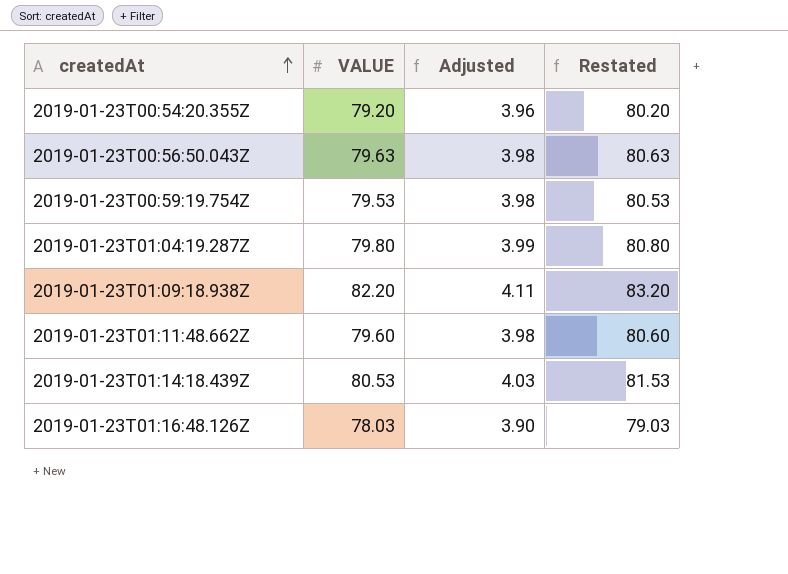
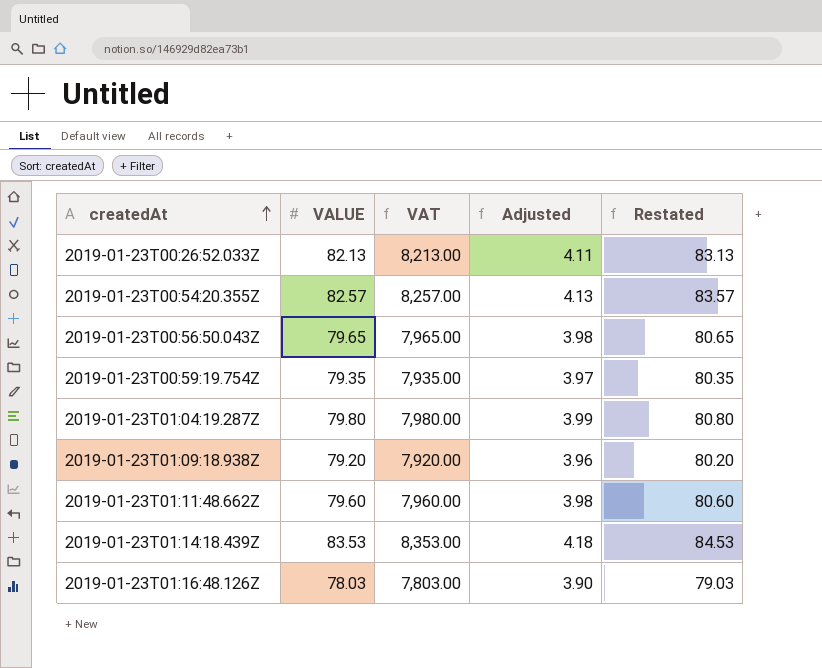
column VAT | formula: none -> [VALUE] * 100
row 2019-01-23T00:26:52.033Z: none -> 82.13 | 8,213.00 | 4.11 | 83.13
2019-01-23T00:54:20.355Z | VALUE: 79.20 -> 82.57
2019-01-23T00:54:20.355Z | Adjusted: 3.96 -> 4.13
2019-01-23T00:54:20.355Z | Restated: 80.20 -> 83.57
2019-01-23T00:56:50.043Z | VALUE: 79.63 -> 79.65
2019-01-23T00:56:50.043Z | Restated: 80.63 -> 80.65
2019-01-23T00:59:19.754Z | VALUE: 79.53 -> 79.35
2019-01-23T00:59:19.754Z | Adjusted: 3.98 -> 3.97
2019-01-23T00:59:19.754Z | Restated: 80.53 -> 80.35
2019-01-23T01:09:18.938Z | VALUE: 82.20 -> 79.20
2019-01-23T01:09:18.938Z | Adjusted: 4.11 -> 3.96
2019-01-23T01:09:18.938Z | Restated: 83.20 -> 80.20
2019-01-23T01:14:18.439Z | VALUE: 80.53 -> 83.53
2019-01-23T01:14:18.439Z | Adjusted: 4.03 -> 4.18
2019-01-23T01:14:18.439Z | Restated: 81.53 -> 84.53

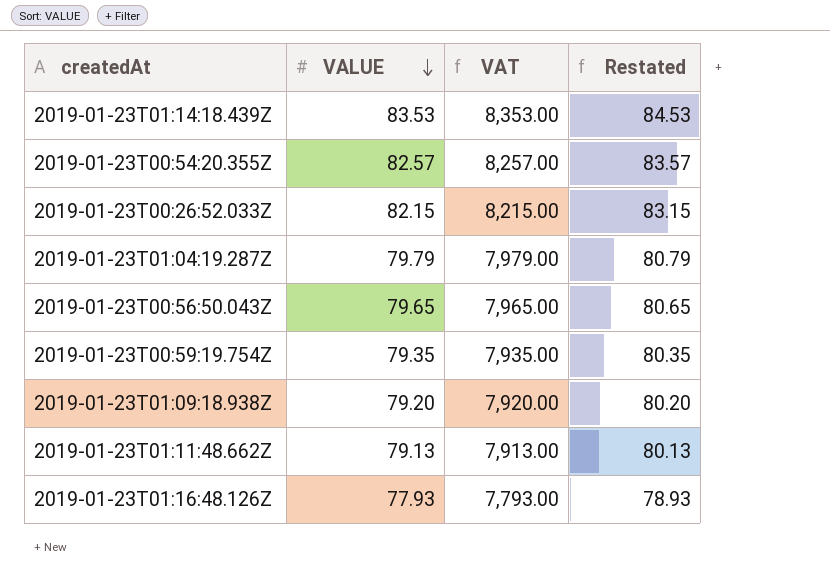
row order: createdAt ascending -> VALUE descending
column Adjusted | formula: [VALUE] * 0.05 -> none
2019-01-23T00:26:52.033Z | VALUE: 82.13 -> 82.15
2019-01-23T00:26:52.033Z | VAT: 8,213.00 -> 8,215.00
2019-01-23T00:26:52.033Z | Restated: 83.13 -> 83.15
2019-01-23T01:04:19.287Z | VALUE: 79.80 -> 79.79
2019-01-23T01:04:19.287Z | VAT: 7,980.00 -> 7,979.00
2019-01-23T01:04:19.287Z | Restated: 80.80 -> 80.79
2019-01-23T01:11:48.662Z | VALUE: 79.60 -> 79.13
2019-01-23T01:11:48.662Z | VAT: 7,960.00 -> 7,913.00
2019-01-23T01:11:48.662Z | Restated: 80.60 -> 80.13
2019-01-23T01:16:48.126Z | VALUE: 78.03 -> 77.93
2019-01-23T01:16:48.126Z | VAT: 7,803.00 -> 7,793.00
2019-01-23T01:16:48.126Z | Restated: 79.03 -> 78.93

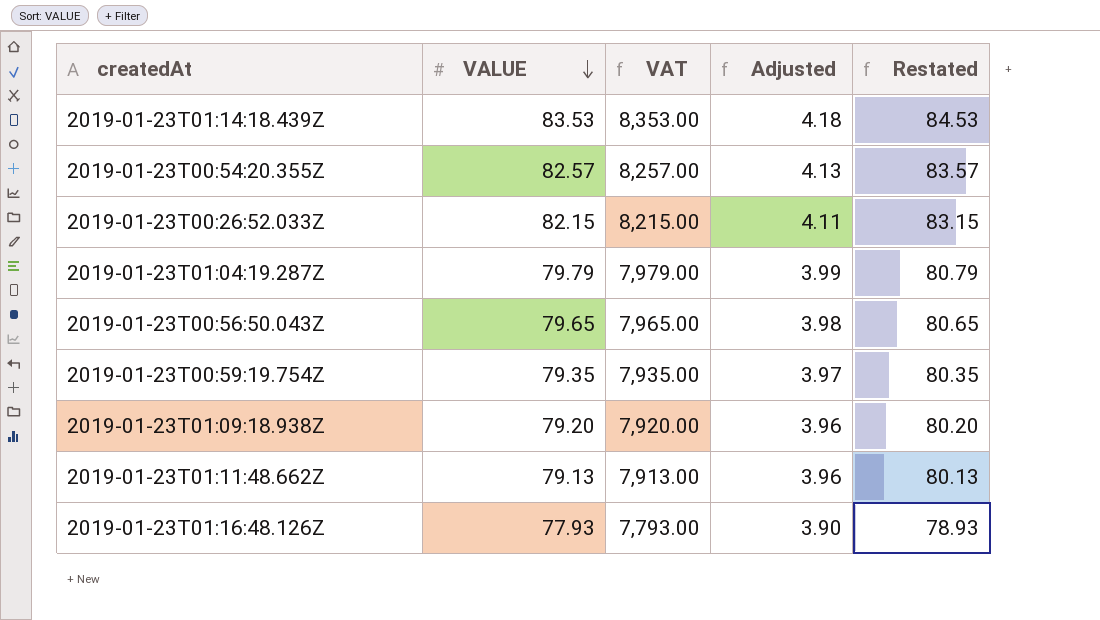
column Adjusted | formula: none -> [VALUE] * 0.05

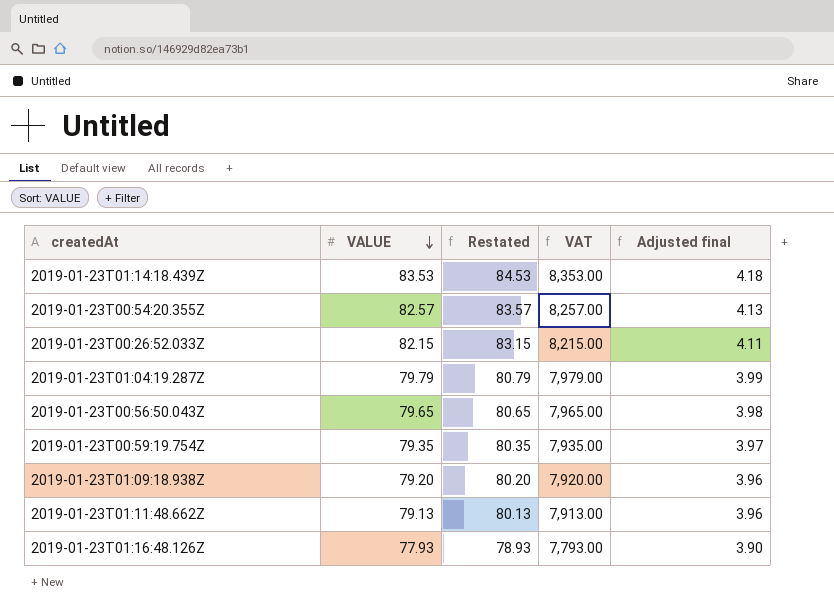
column Restated | position: 5 -> 3
column name: Adjusted -> Adjusted final

